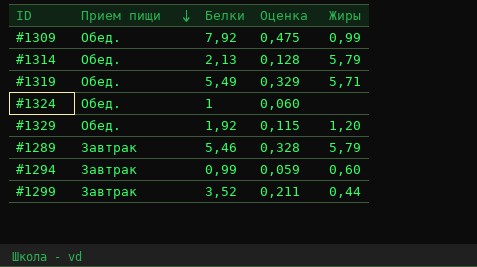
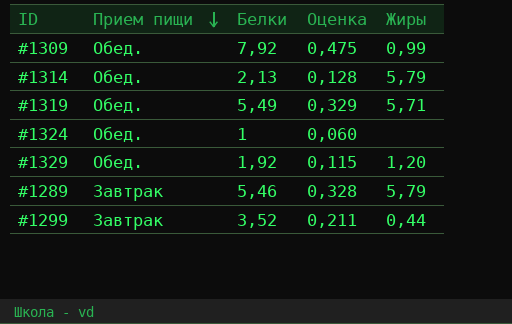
row #1294: Завтрак | 0,99 | 0,059 | 0,60 -> none

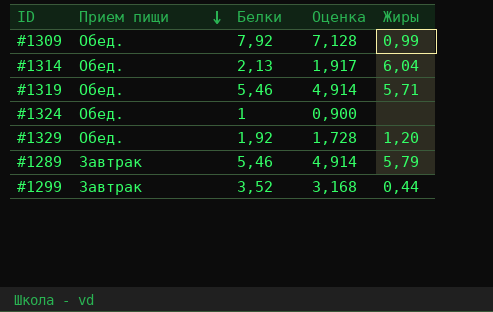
column Оценка | formula: [Белки] * 0,06 -> [Белки] * 0,9
#1314 | Жиры: 5,79 -> 6,04
#1319 | Белки: 5,49 -> 5,46

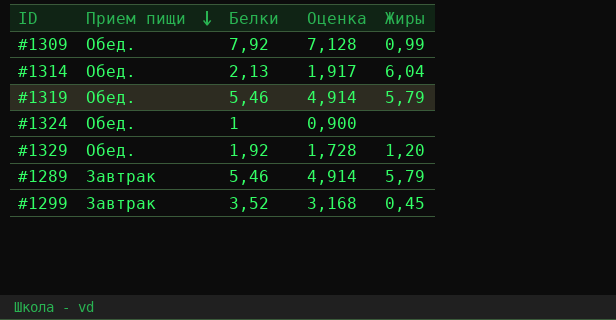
#1319 | Жиры: 5,71 -> 5,79
#1299 | Жиры: 0,44 -> 0,45

